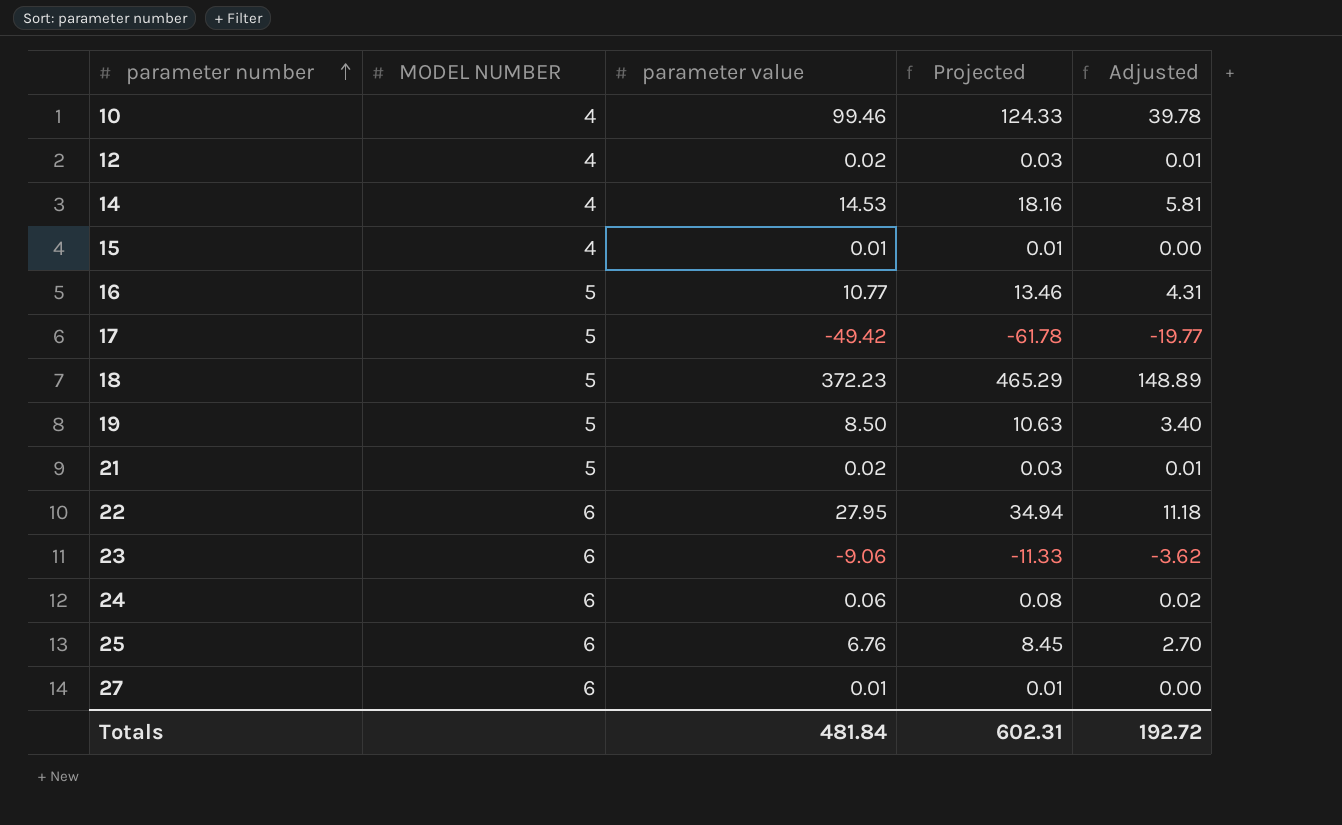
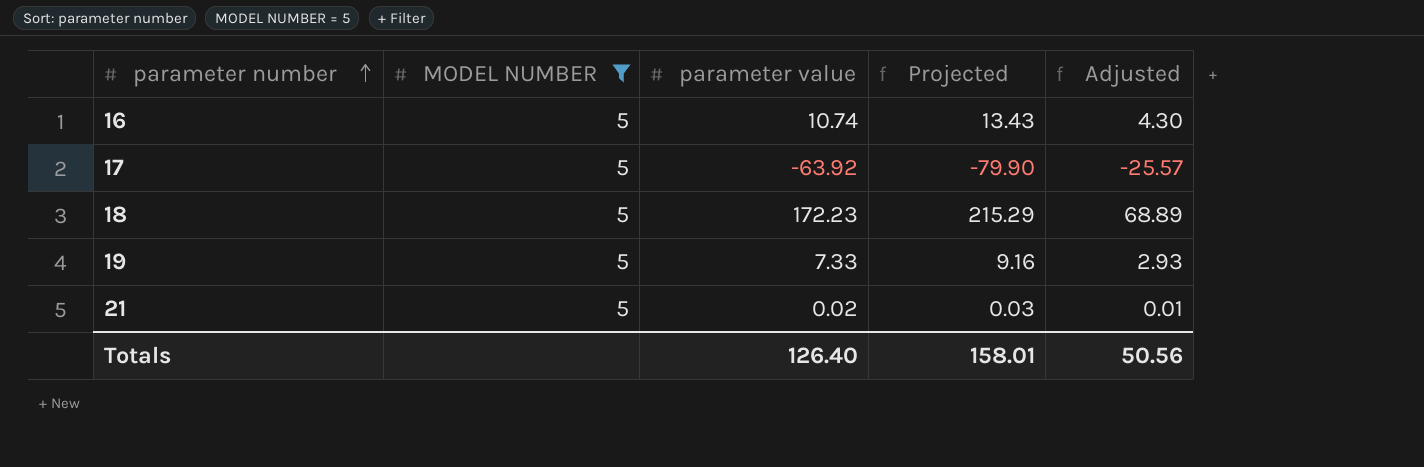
filter: none -> MODEL NUMBER = 5
16 | parameter value: 10.77 -> 10.74
16 | Projected: 13.46 -> 13.43
16 | Adjusted: 4.31 -> 4.30
17 | parameter value: -49.42 -> -63.92
17 | Projected: -61.78 -> -79.90
17 | Adjusted: -19.77 -> -25.57
18 | parameter value: 372.23 -> 172.23
18 | Projected: 465.29 -> 215.29
18 | Adjusted: 148.89 -> 68.89
19 | parameter value: 8.50 -> 7.33
19 | Projected: 10.63 -> 9.16
19 | Adjusted: 3.40 -> 2.93
Totals | parameter value: 481.84 -> 126.40
Totals | Projected: 602.31 -> 158.01
Totals | Adjusted: 192.72 -> 50.56

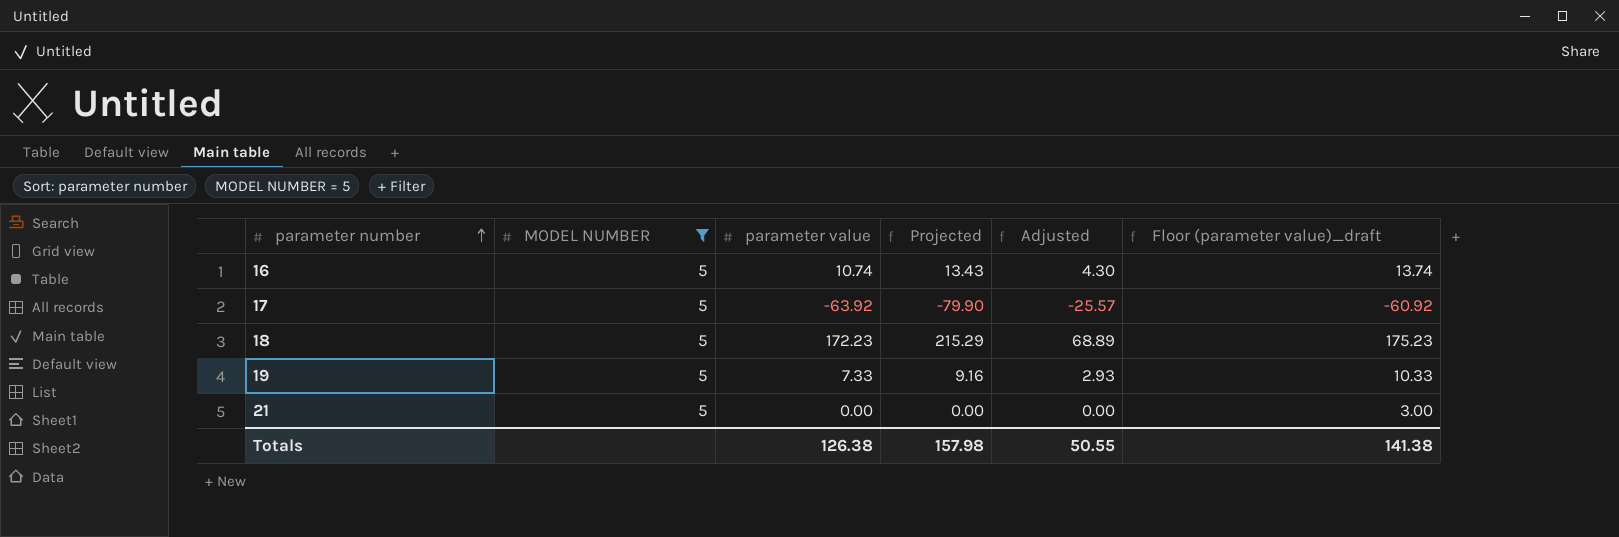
column Floor (parameter value)_draft | formula: none -> [parameter value] + 3
21 | parameter value: 0.02 -> 0.00
21 | Projected: 0.03 -> 0.00
21 | Adjusted: 0.01 -> 0.00
Totals | parameter value: 126.40 -> 126.38
Totals | Projected: 158.01 -> 157.98
Totals | Adjusted: 50.56 -> 50.55

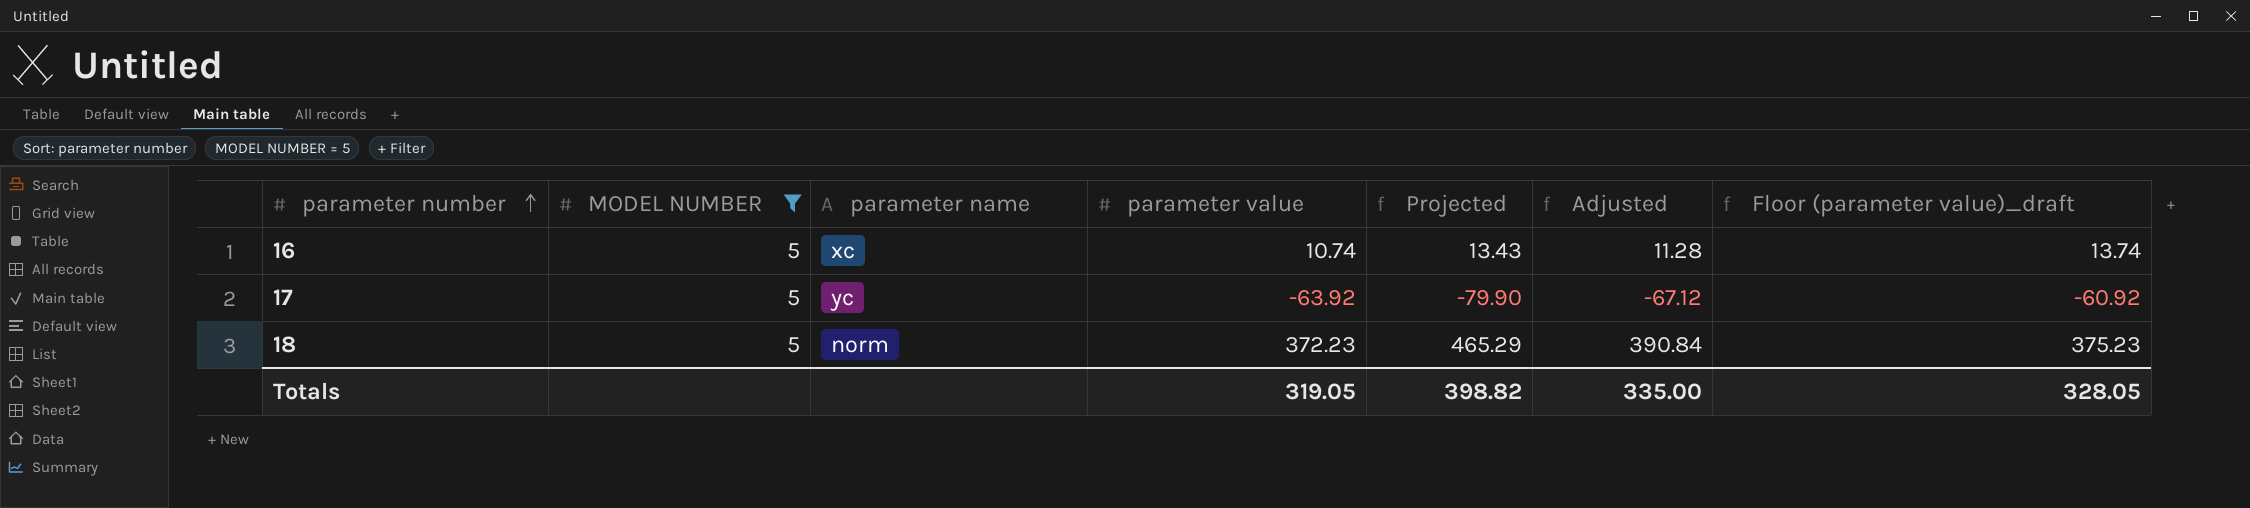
column parameter name | position: none -> 3
column Adjusted | formula: [parameter value] * 0.4 -> [parameter value] * 1.05
row 19: 5 | 7.33 | 9.16 | 2.93 | 10.33 -> none
row 21: 5 | 0.00 | 0.00 | 0.00 | 3.00 -> none
18 | parameter value: 172.23 -> 372.23
18 | Projected: 215.29 -> 465.29
18 | Floor (parameter value)_draft: 175.23 -> 375.23
Totals | parameter value: 126.38 -> 319.05
Totals | Projected: 157.98 -> 398.82
Totals | Adjusted: 50.55 -> 335.00
Totals | Floor (parameter value)_draft: 141.38 -> 328.05

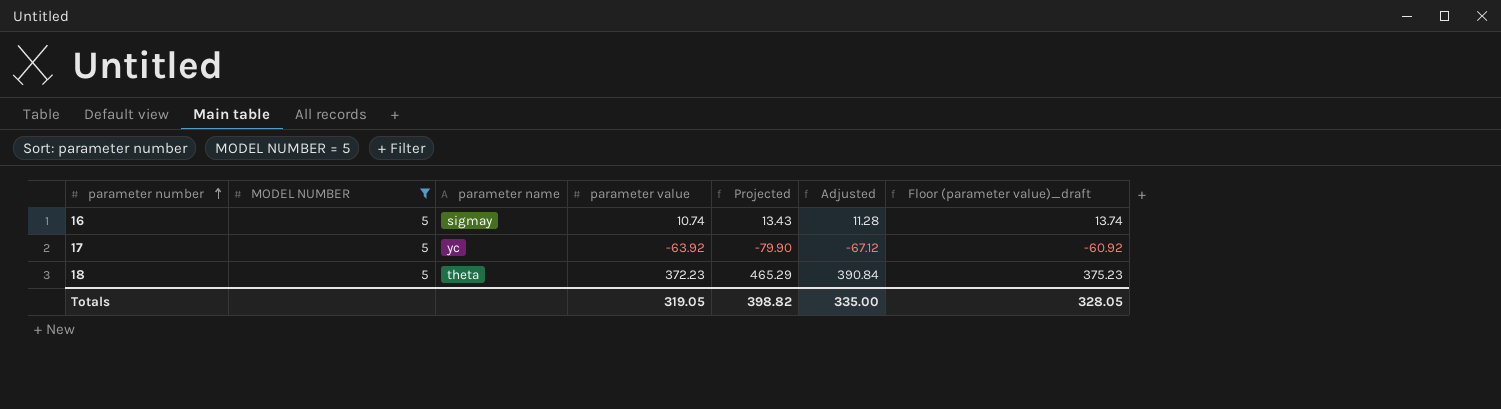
16 | parameter name: xc -> sigmay
18 | parameter name: norm -> theta

